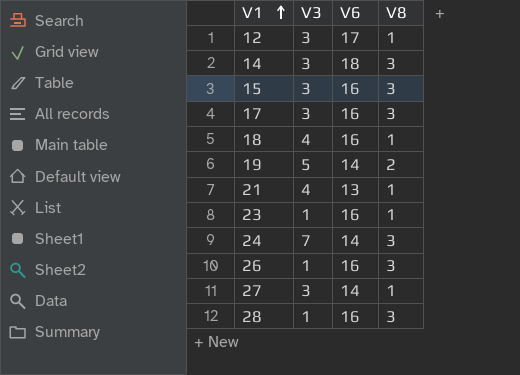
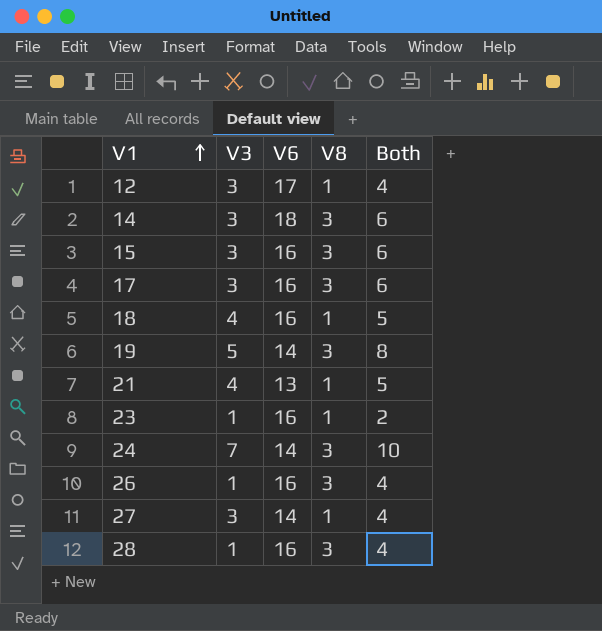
column Both | formula: none -> [V3] + [V8]
19 | V8: 2 -> 3

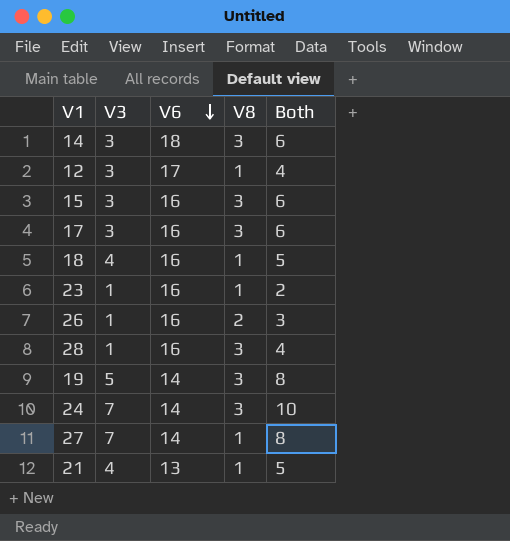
row order: V1 ascending -> V6 descending
26 | V8: 3 -> 2
26 | Both: 4 -> 3
27 | V3: 3 -> 7
27 | Both: 4 -> 8

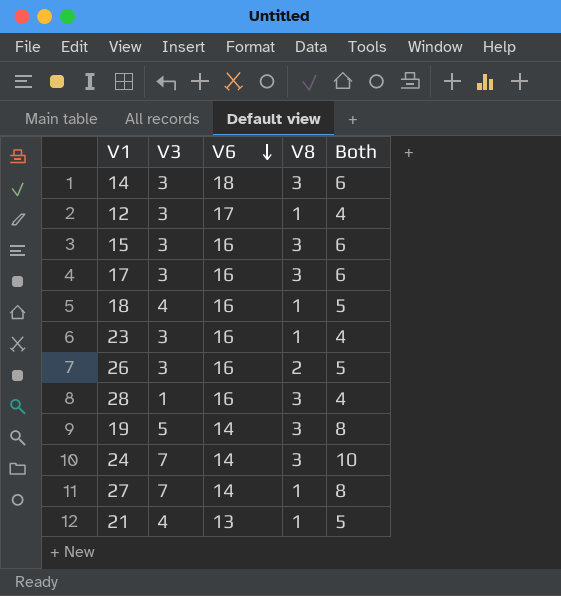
23 | V3: 1 -> 3
23 | Both: 2 -> 4
26 | V3: 1 -> 3
26 | Both: 3 -> 5

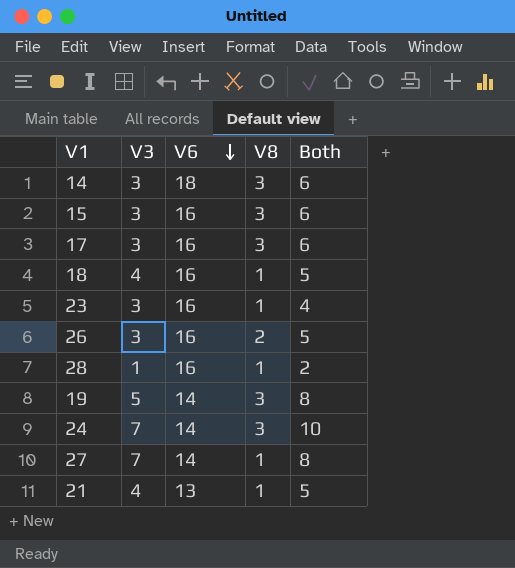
row 12: 3 | 17 | 1 | 4 -> none
28 | V8: 3 -> 1
28 | Both: 4 -> 2

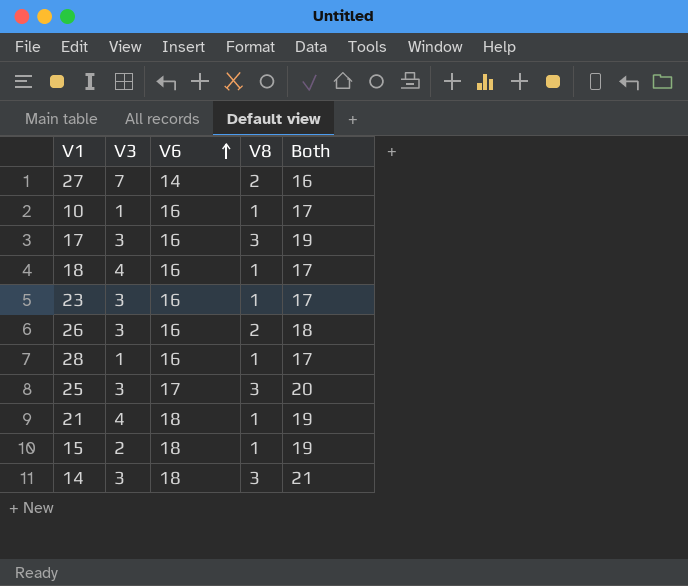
row order: V6 descending -> V6 ascending
column Both | formula: [V3] + [V8] -> [V6] + [V8]
row 19: 5 | 14 | 3 | 8 -> none
row 24: 7 | 14 | 3 | 10 -> none
27 | V8: 1 -> 2
row 10: none -> 1 | 16 | 1 | 17
row 25: none -> 3 | 17 | 3 | 20
21 | V6: 13 -> 18
15 | V3: 3 -> 2
15 | V6: 16 -> 18
15 | V8: 3 -> 1

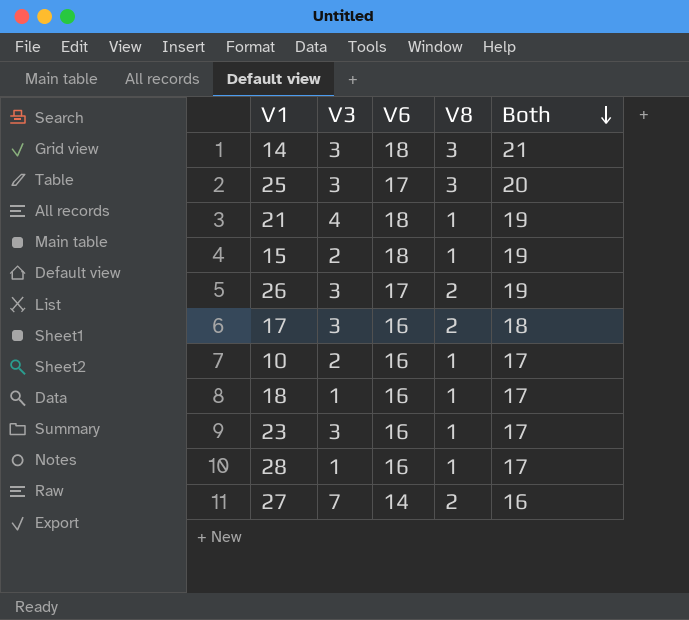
row order: V6 ascending -> Both descending
26 | V6: 16 -> 17
26 | Both: 18 -> 19
17 | V8: 3 -> 2
17 | Both: 19 -> 18
10 | V3: 1 -> 2
18 | V3: 4 -> 1

